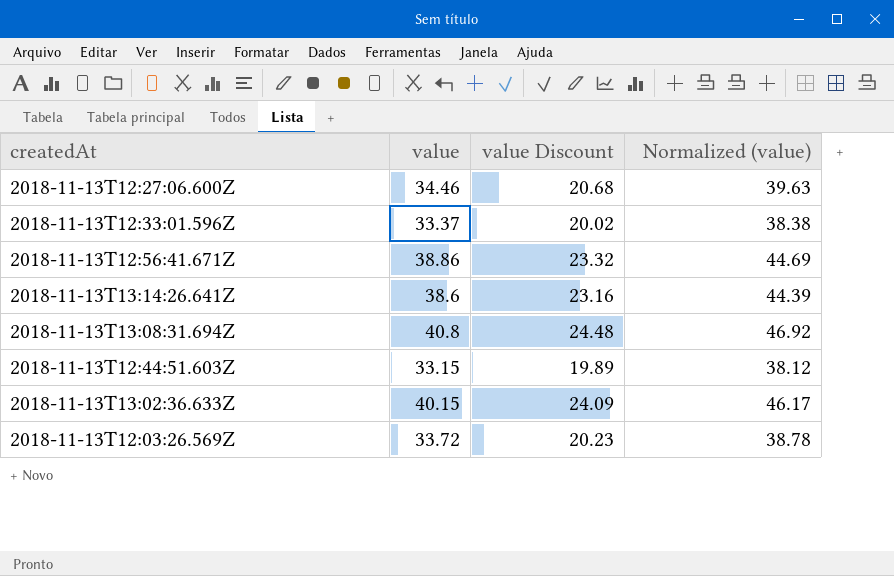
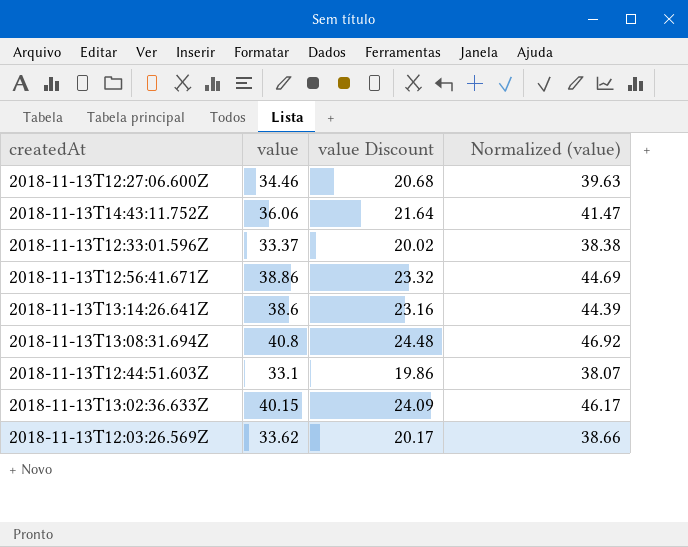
row 2018-11-13T14:43:11.752Z: none -> 36.06 | 21.64 | 41.47
2018-11-13T12:44:51.603Z | value: 33.15 -> 33.1
2018-11-13T12:44:51.603Z | value Discount: 19.89 -> 19.86
2018-11-13T12:44:51.603Z | Normalized (value): 38.12 -> 38.07
2018-11-13T12:03:26.569Z | value: 33.72 -> 33.62
2018-11-13T12:03:26.569Z | value Discount: 20.23 -> 20.17
2018-11-13T12:03:26.569Z | Normalized (value): 38.78 -> 38.66

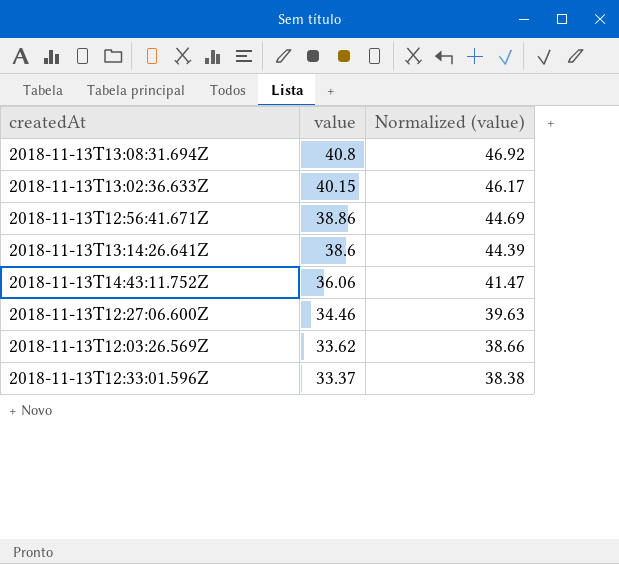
row order: none -> value descending
column value Discount | formula: [value] * 0.6 -> none
row 2018-11-13T12:44:51.603Z: 33.1 | 19.86 | 38.07 -> none

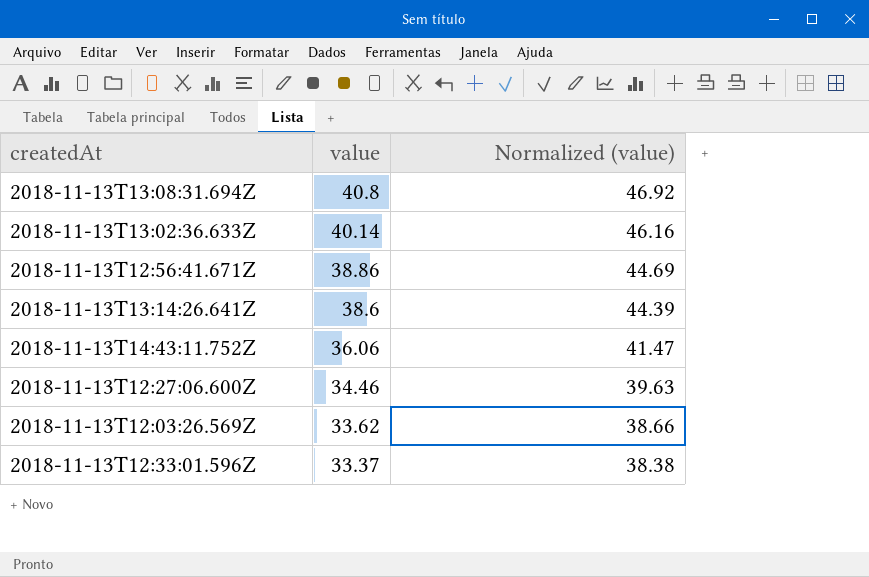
2018-11-13T13:02:36.633Z | value: 40.15 -> 40.14
2018-11-13T13:02:36.633Z | Normalized (value): 46.17 -> 46.16

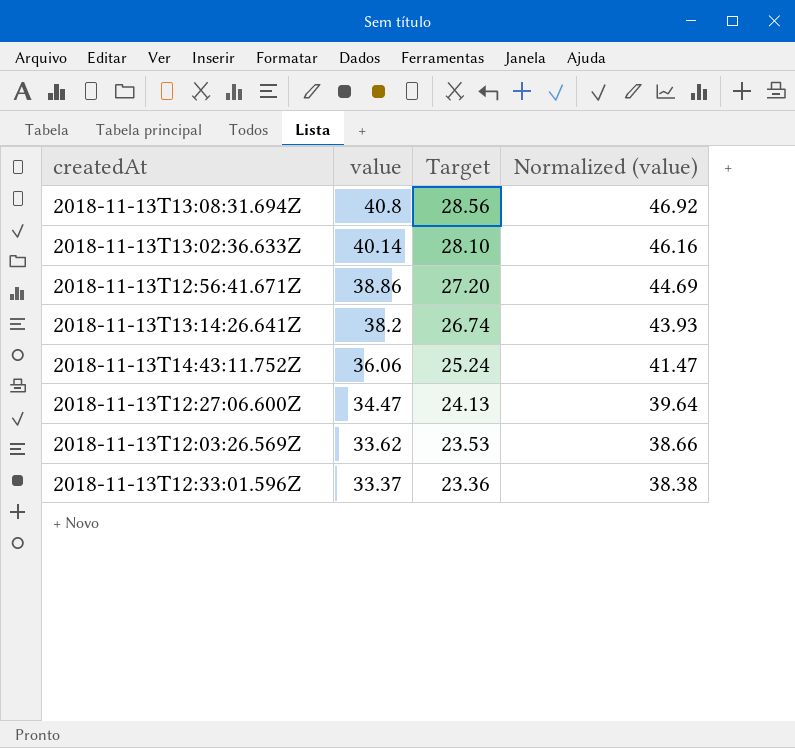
column Target | formula: none -> [value] * 0.7
2018-11-13T13:14:26.641Z | value: 38.6 -> 38.2
2018-11-13T13:14:26.641Z | Normalized (value): 44.39 -> 43.93
2018-11-13T12:27:06.600Z | value: 34.46 -> 34.47
2018-11-13T12:27:06.600Z | Normalized (value): 39.63 -> 39.64

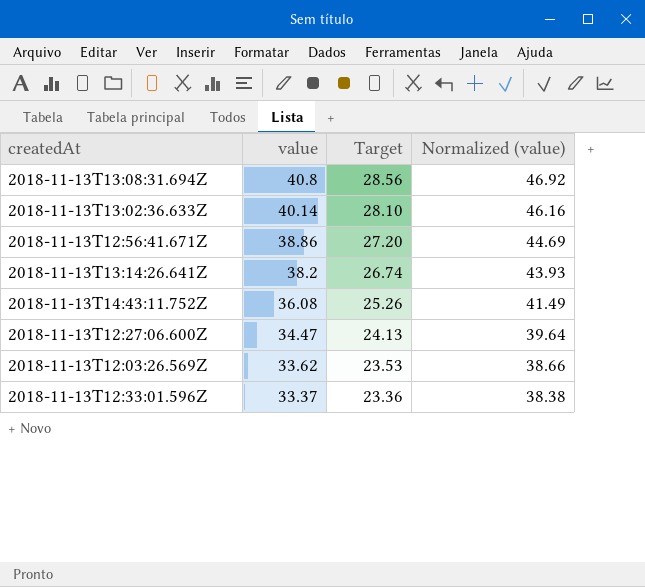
2018-11-13T14:43:11.752Z | value: 36.06 -> 36.08
2018-11-13T14:43:11.752Z | Target: 25.24 -> 25.26
2018-11-13T14:43:11.752Z | Normalized (value): 41.47 -> 41.49

